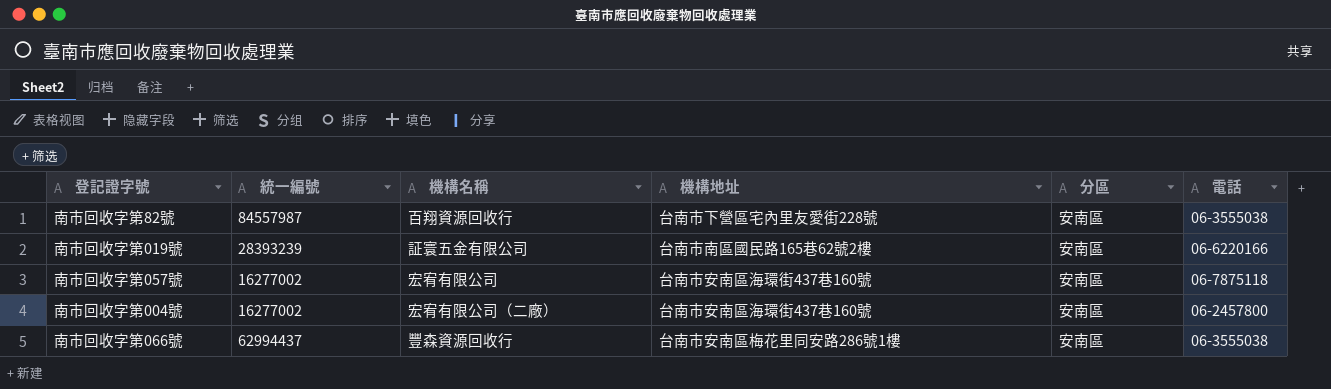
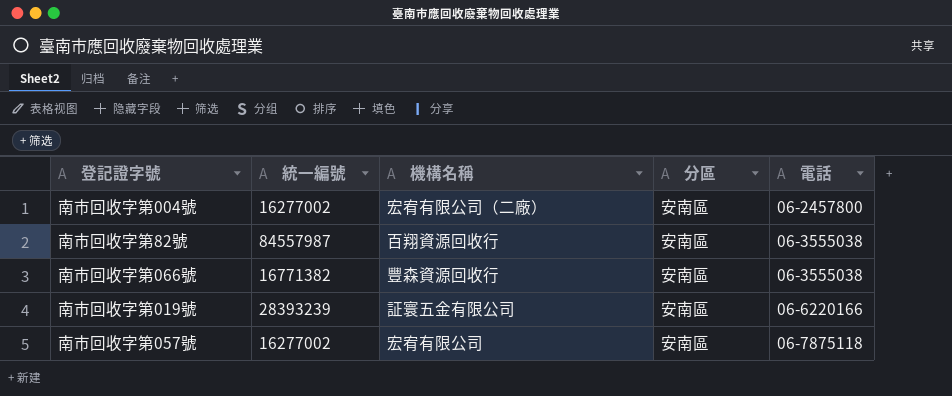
row order: none -> 電話 ascending
column 機構地址 | position: 4 -> none
南市回收字第066號 | 統一編號: 62994437 -> 16771382

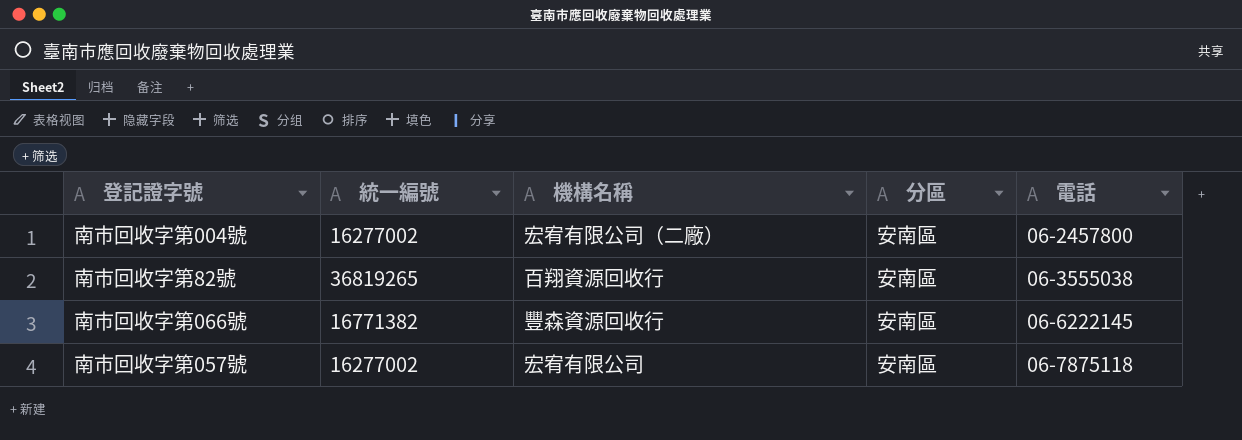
row 南市回收字第019號: 28393239 | 証寰五金有限公司 | 安南區 | 06-6220166 -> none
南市回收字第82號 | 統一編號: 84557987 -> 36819265
南市回收字第066號 | 電話: 06-3555038 -> 06-6222145

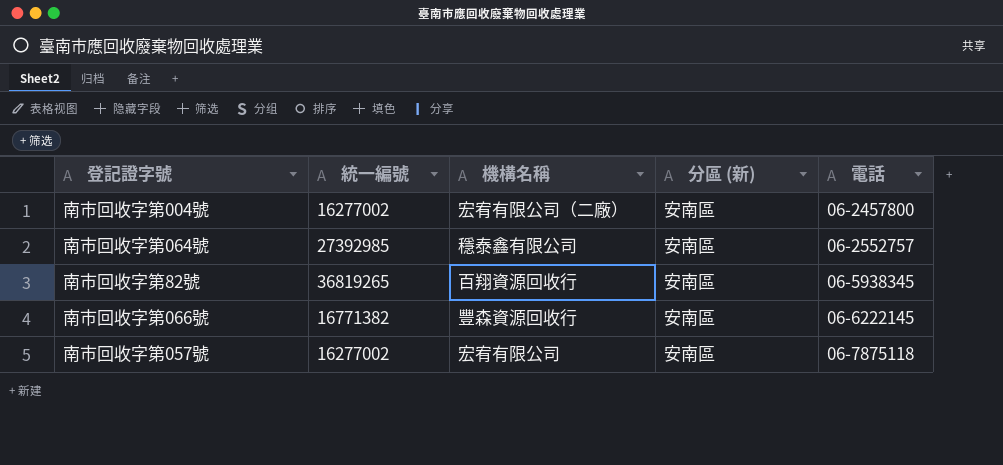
column name: 分區 -> 分區 (新)
row 南市回收字第064號: none -> 27392985 | 穩泰鑫有限公司 | 安南區 | 06-2552757
南市回收字第82號 | 電話: 06-3555038 -> 06-5938345

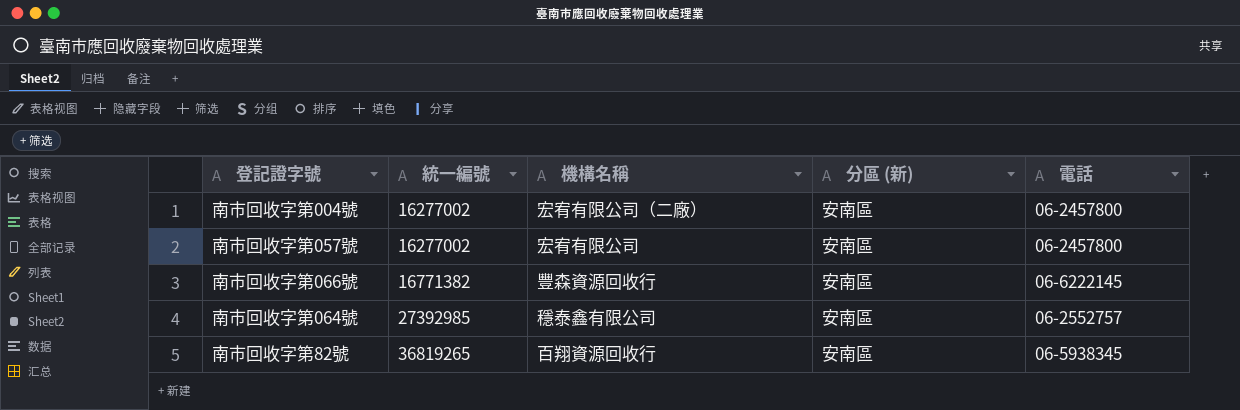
row order: 電話 ascending -> 統一編號 ascending
南市回收字第057號 | 電話: 06-7875118 -> 06-2457800

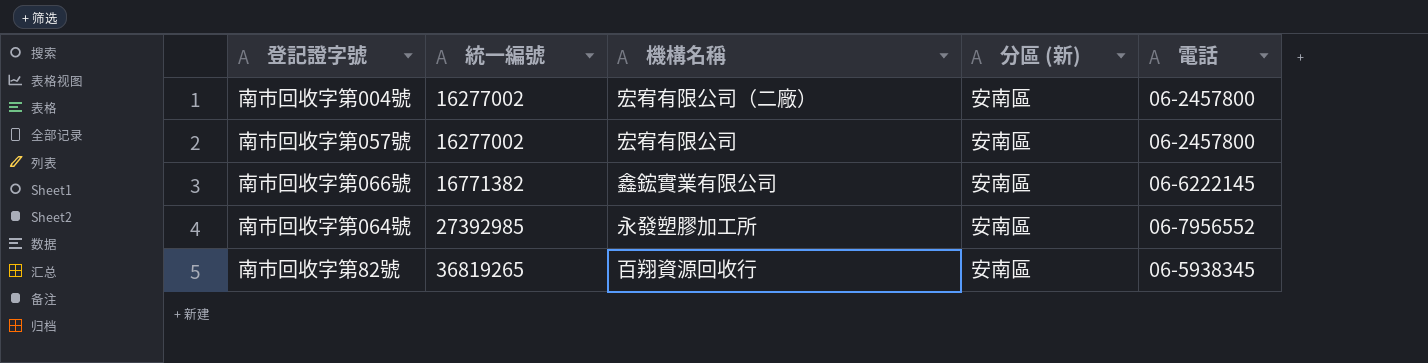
南市回收字第066號 | 機構名稱: 豐森資源回收行 -> 鑫鋐實業有限公司
南市回收字第064號 | 機構名稱: 穩泰鑫有限公司 -> 永發塑膠加工所
南市回收字第064號 | 電話: 06-2552757 -> 06-7956552

